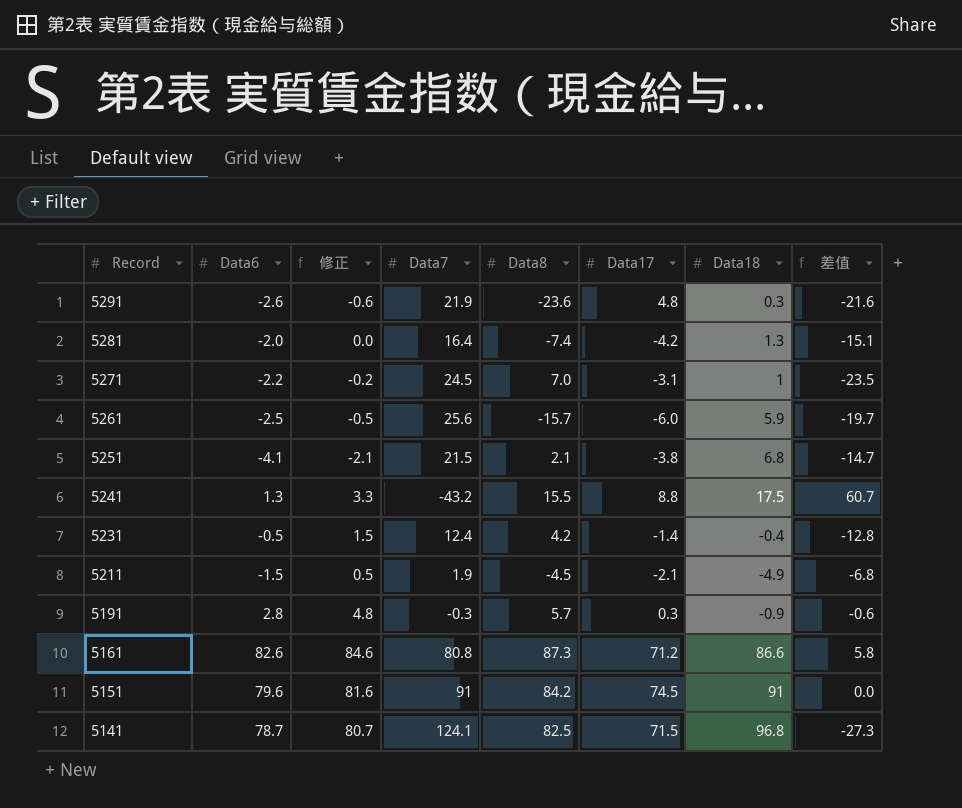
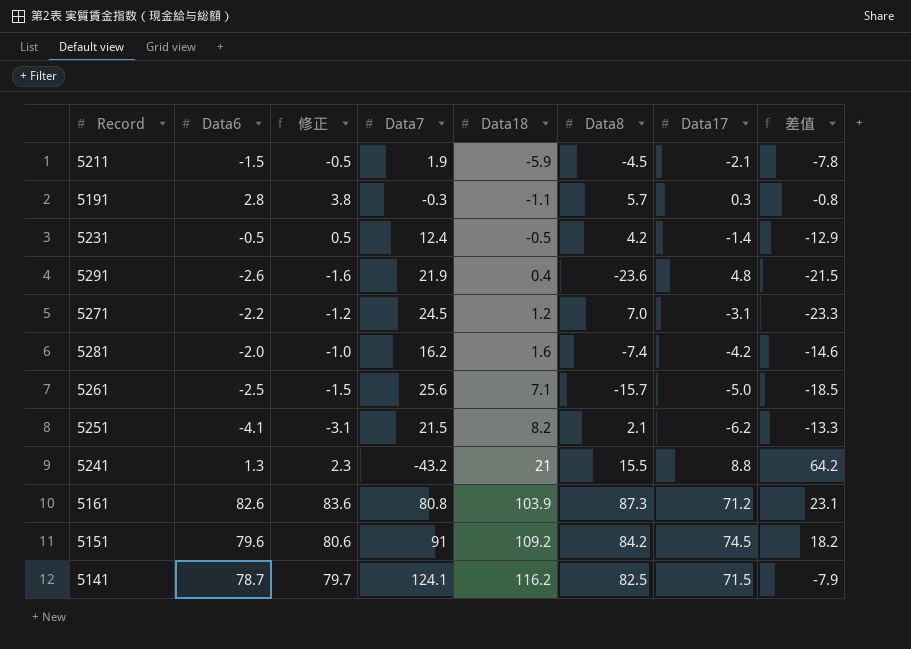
row order: Record descending -> Data18 ascending
column 修正 | formula: [Data6] + 2 -> [Data6] + 1
column Data18 | position: 7 -> 5
5211 | Data18: -4.9 -> -5.9
5211 | 差值: -6.8 -> -7.8
5191 | Data18: -0.9 -> -1.1
5191 | 差值: -0.6 -> -0.8
5231 | Data18: -0.4 -> -0.5
5231 | 差值: -12.8 -> -12.9
5291 | Data18: 0.3 -> 0.4
5291 | 差值: -21.6 -> -21.5
5271 | Data18: 1 -> 1.2
5271 | 差值: -23.5 -> -23.3
5281 | Data7: 16.4 -> 16.2
5281 | Data18: 1.3 -> 1.6
5281 | 差值: -15.1 -> -14.6
5261 | Data18: 5.9 -> 7.1
5261 | Data17: -6.0 -> -5.0
5261 | 差值: -19.7 -> -18.5
5251 | Data18: 6.8 -> 8.2
5251 | Data17: -3.8 -> -6.2
5251 | 差值: -14.7 -> -13.3
5241 | Data18: 17.5 -> 21
5241 | 差值: 60.7 -> 64.2
5161 | Data18: 86.6 -> 103.9
5161 | 差值: 5.8 -> 23.1
5151 | Data18: 91 -> 109.2
5151 | 差值: 0.0 -> 18.2
5141 | Data18: 96.8 -> 116.2
5141 | 差值: -27.3 -> -7.9

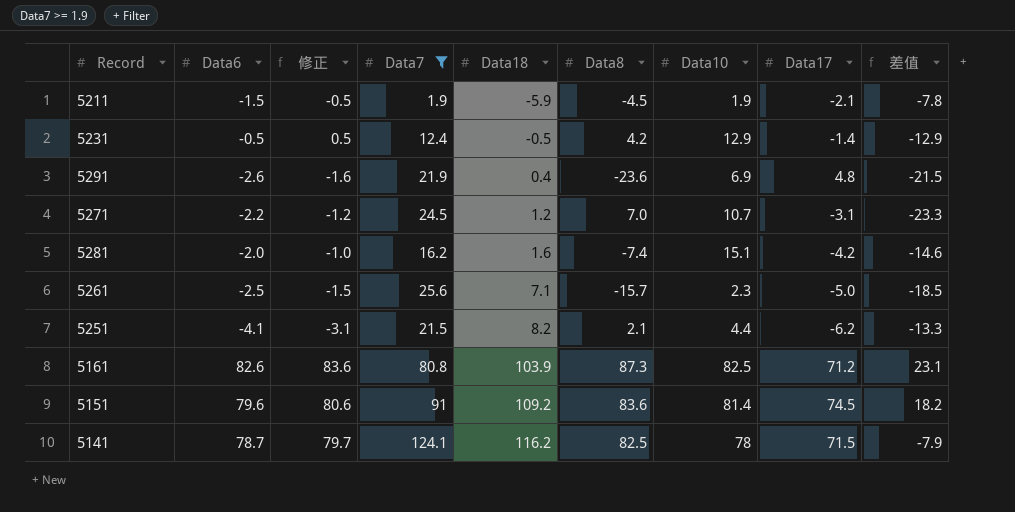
filter: none -> Data7 >= 1.9
column Data10 | position: none -> 7
5151 | Data8: 84.2 -> 83.6

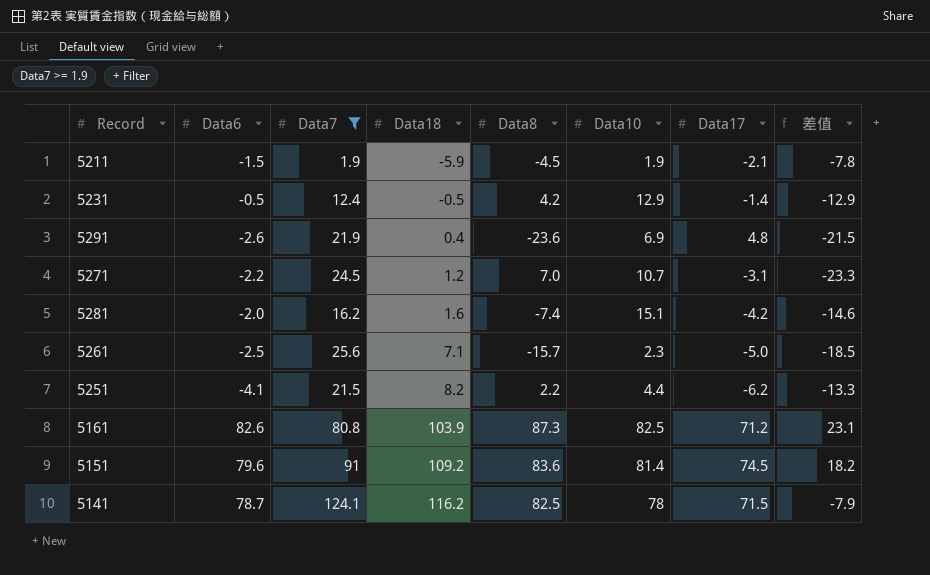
column 修正 | formula: [Data6] + 1 -> none
5251 | Data8: 2.1 -> 2.2

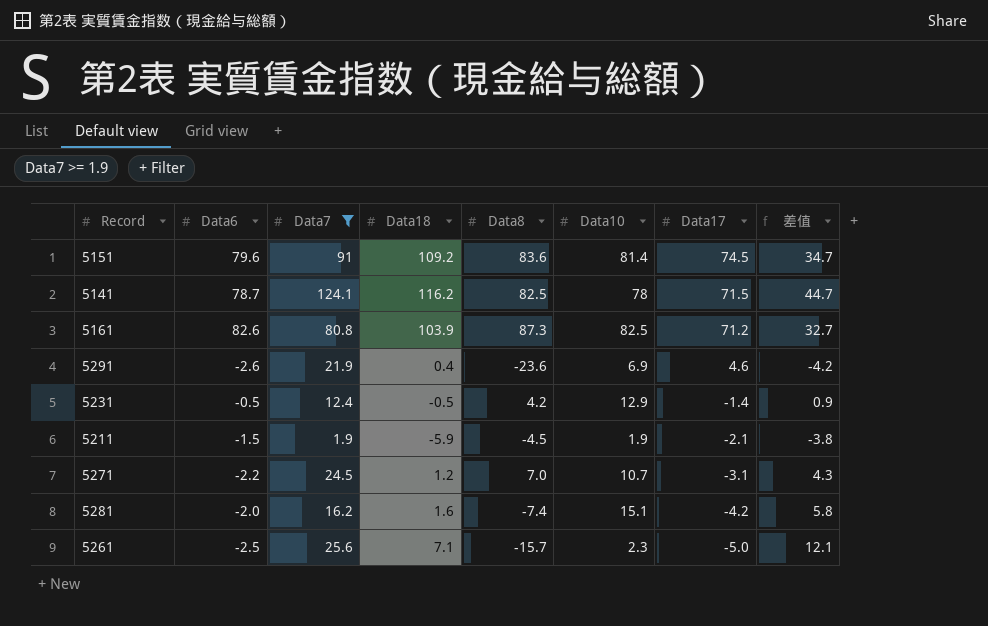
row order: Data18 ascending -> Data17 descending
column 差值 | formula: [Data18] - [Data7] -> [Data18] - [Data17]
row 5251: -4.1 | 21.5 | 8.2 | 2.2 | 4.4 | -6.2 | -13.3 -> none
5291 | Data17: 4.8 -> 4.6

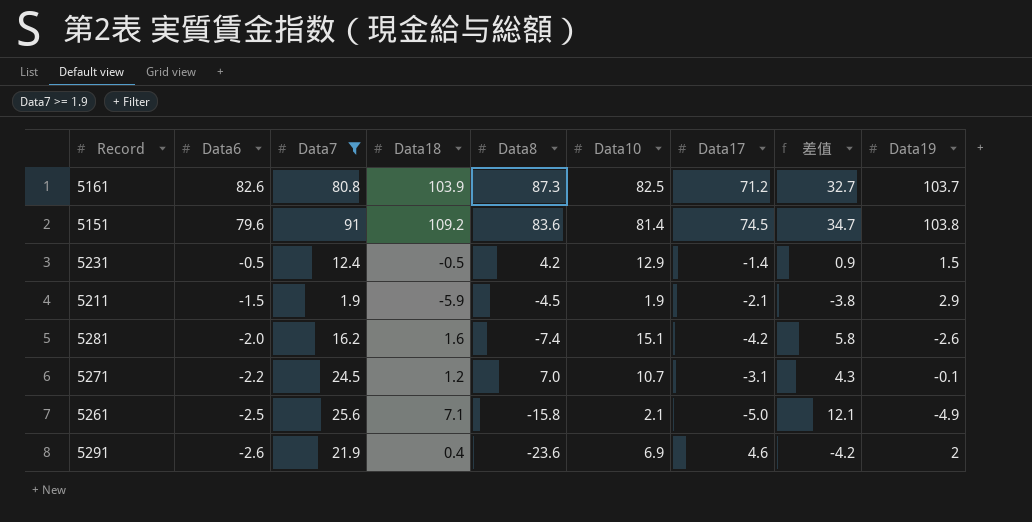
row order: Data17 descending -> Data6 descending
column Data19 | position: none -> 9
row 5141: 78.7 | 124.1 | 116.2 | 82.5 | 78 | 71.5 | 44.7 -> none
5261 | Data8: -15.7 -> -15.8
5261 | Data10: 2.3 -> 2.1

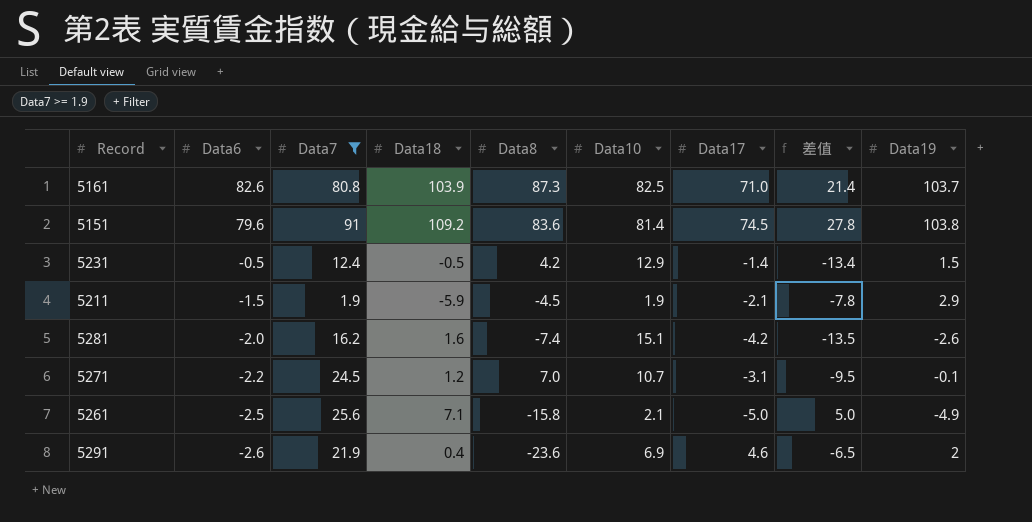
column 差值 | formula: [Data18] - [Data17] -> [Data18] - [Data10]
5161 | Data17: 71.2 -> 71.0

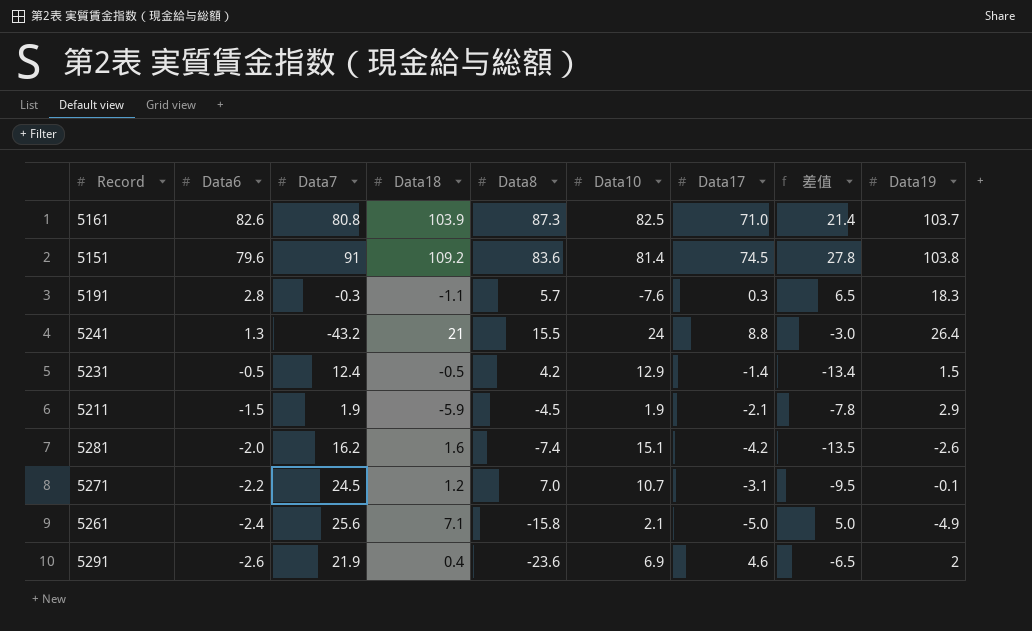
filter: Data7 >= 1.9 -> none
5261 | Data6: -2.5 -> -2.4

